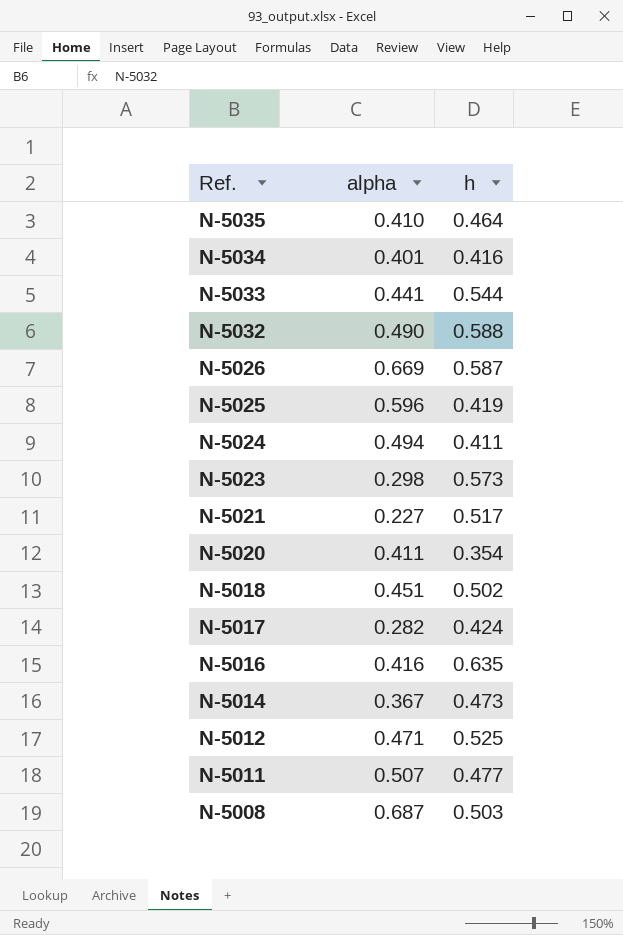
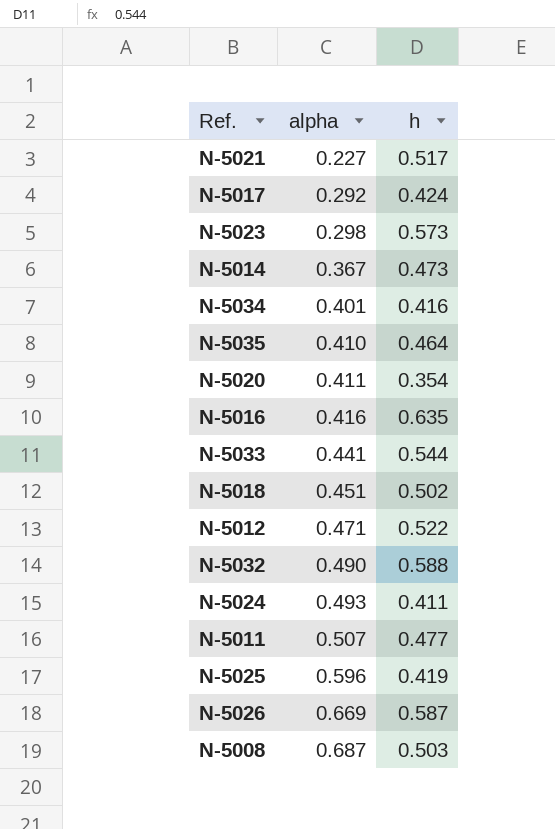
row order: Ref. descending -> alpha ascending
N-5017 | alpha: 0.282 -> 0.292
N-5012 | h: 0.525 -> 0.522
N-5024 | alpha: 0.494 -> 0.493

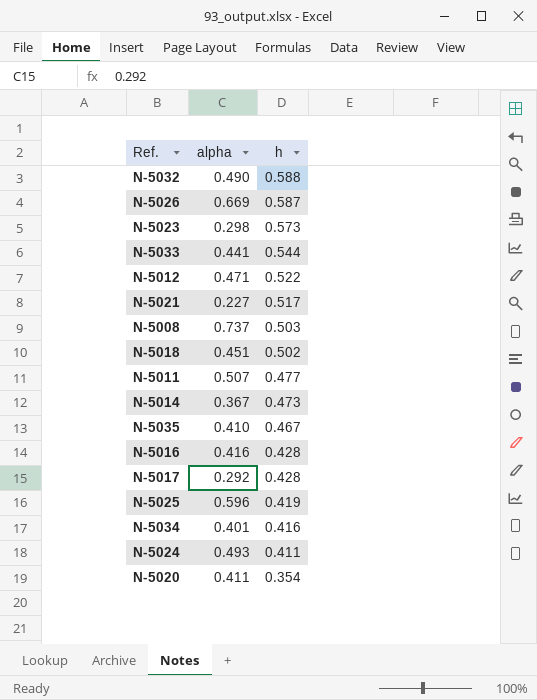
row order: alpha ascending -> h descending
N-5008 | alpha: 0.687 -> 0.737
N-5035 | h: 0.464 -> 0.467
N-5016 | h: 0.635 -> 0.428
N-5017 | h: 0.424 -> 0.428

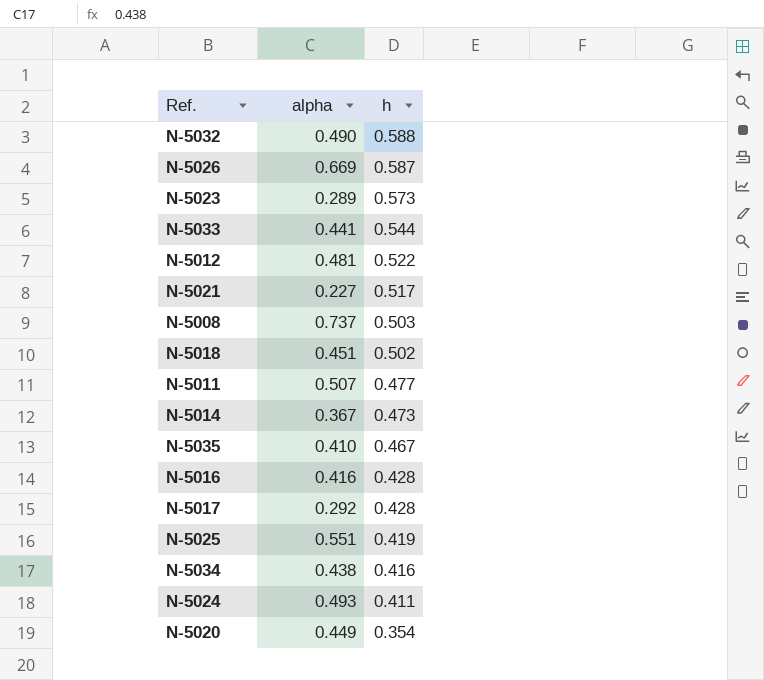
N-5023 | alpha: 0.298 -> 0.289
N-5012 | alpha: 0.471 -> 0.481
N-5025 | alpha: 0.596 -> 0.551
N-5034 | alpha: 0.401 -> 0.438
N-5020 | alpha: 0.411 -> 0.449

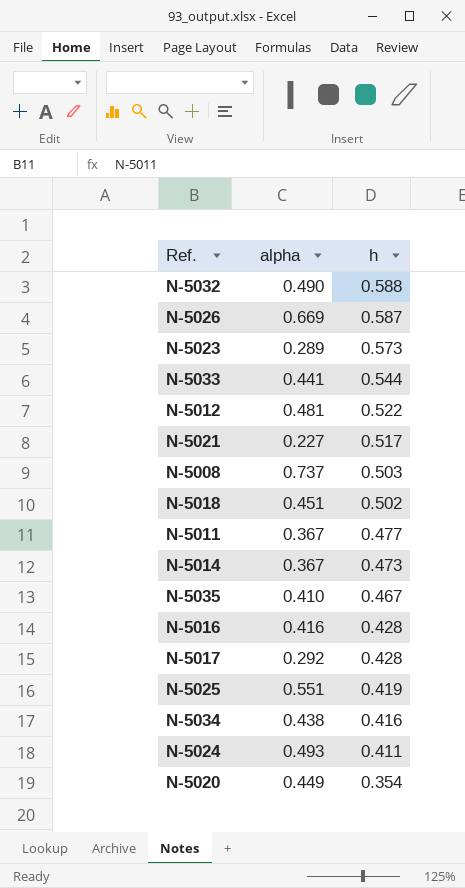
N-5011 | alpha: 0.507 -> 0.367

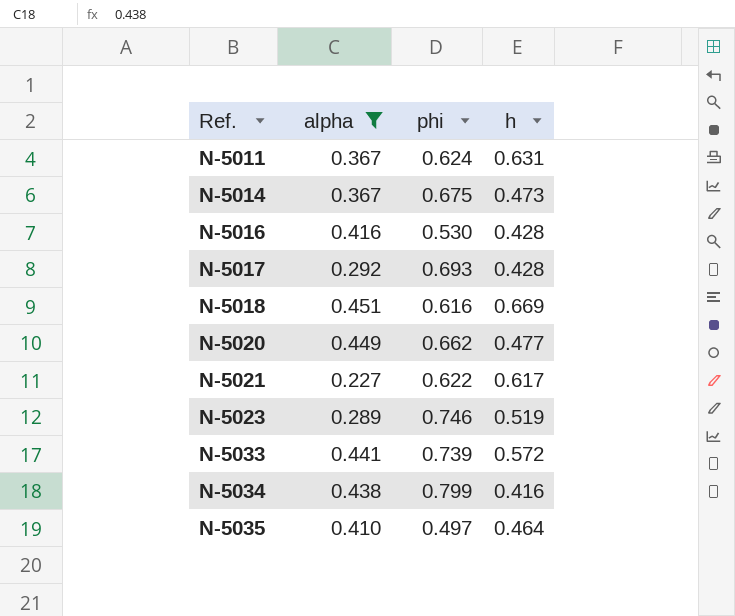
filter: none -> alpha <= 0.451
row order: h descending -> Ref. ascending
column phi | position: none -> 3
N-5011 | h: 0.477 -> 0.631
N-5018 | h: 0.502 -> 0.669
N-5020 | h: 0.354 -> 0.477
N-5021 | h: 0.517 -> 0.617
N-5023 | h: 0.573 -> 0.519
N-5033 | h: 0.544 -> 0.572
N-5035 | h: 0.467 -> 0.464

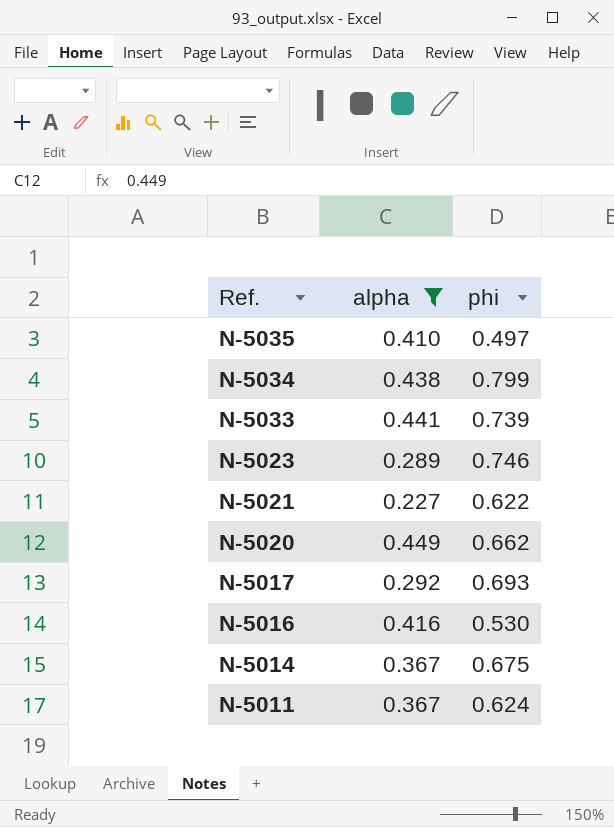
row order: Ref. ascending -> Ref. descending
column h | position: 4 -> none
row N-5018: 0.451 | 0.616 | 0.669 -> none

